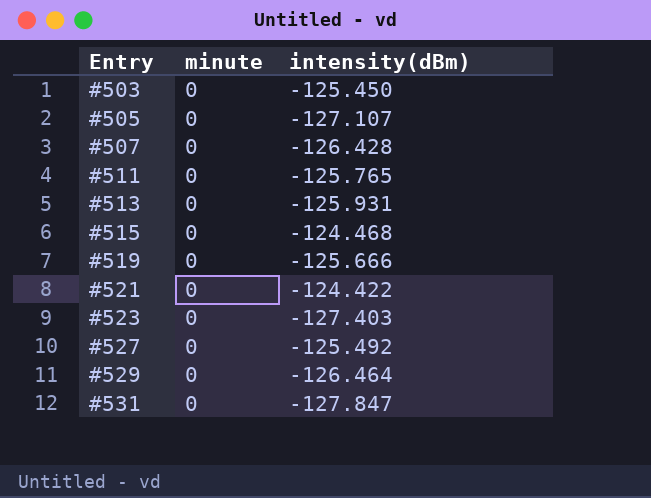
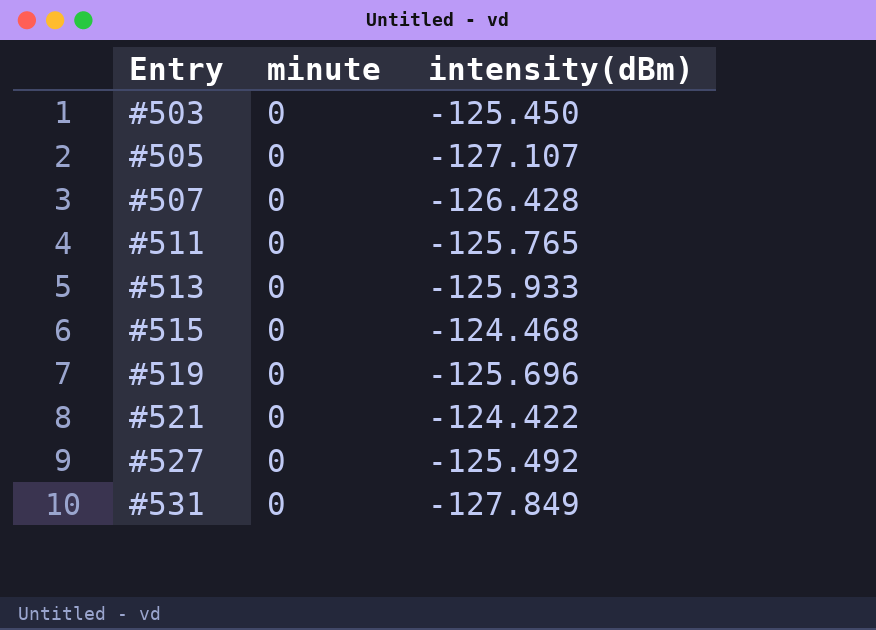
row #523: 0 | -127.403 -> none
row #529: 0 | -126.464 -> none
#513 | intensity(dBm): -125.931 -> -125.933
#519 | intensity(dBm): -125.666 -> -125.696
#531 | intensity(dBm): -127.847 -> -127.849

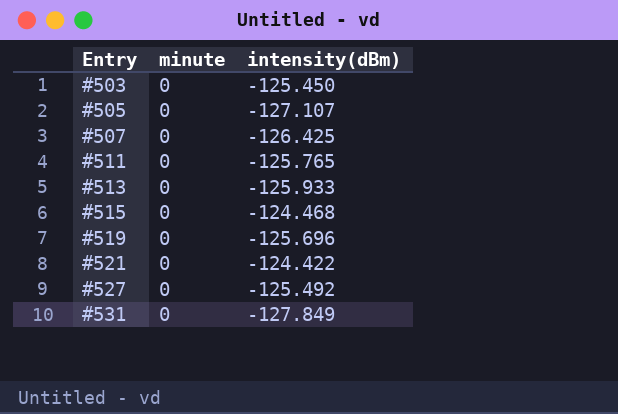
#507 | intensity(dBm): -126.428 -> -126.425

